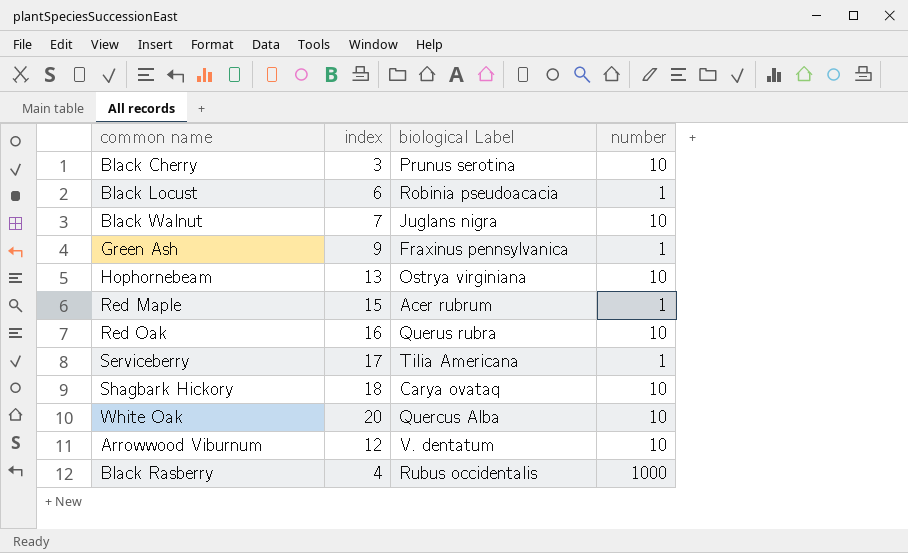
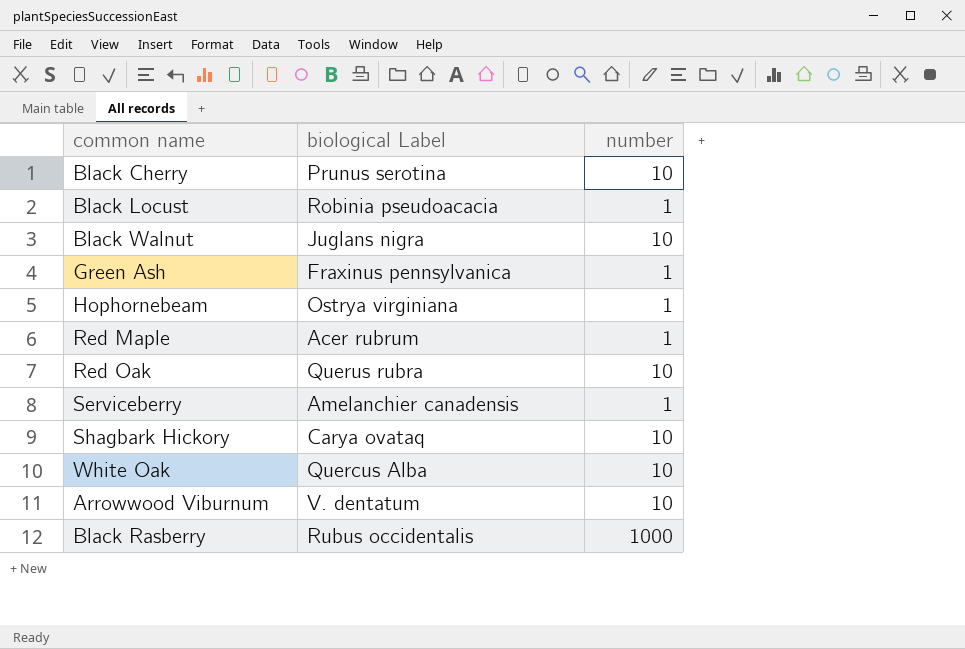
column index | position: 2 -> none
Hophornebeam | number: 10 -> 1
Serviceberry | biological Label: Tilia Americana -> Amelanchier canadensis

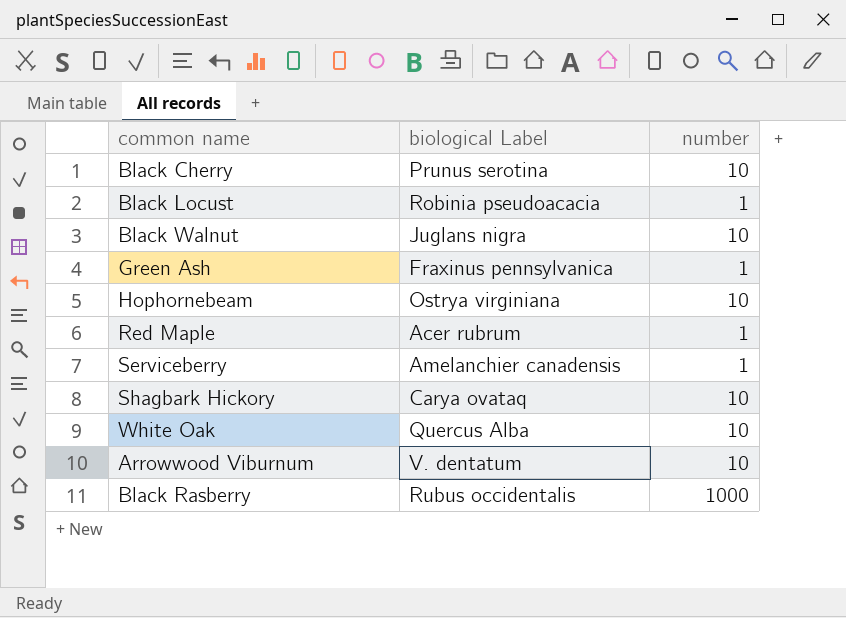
row Red Oak: Querus rubra | 10 -> none
Hophornebeam | number: 1 -> 10

